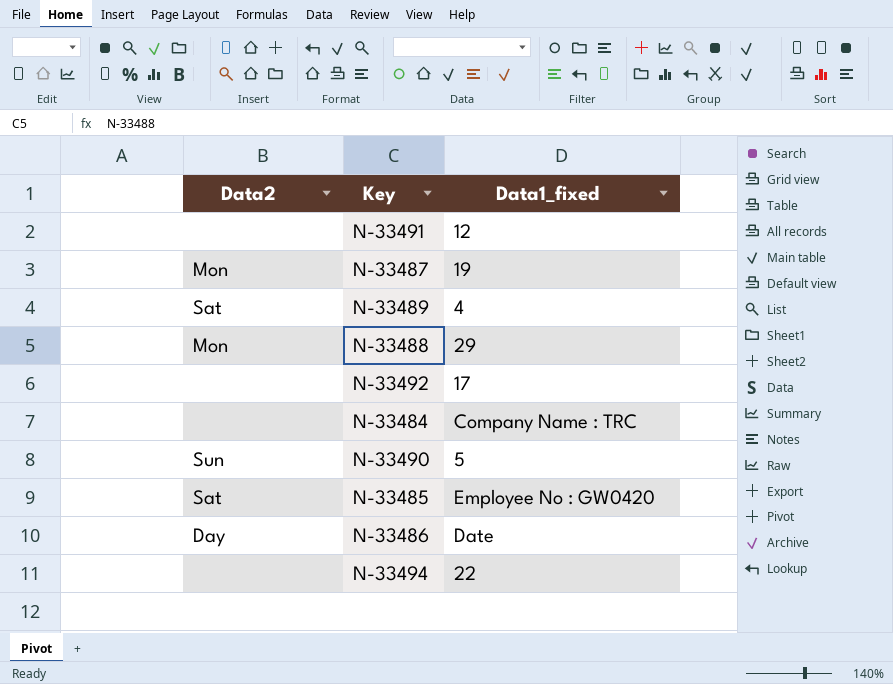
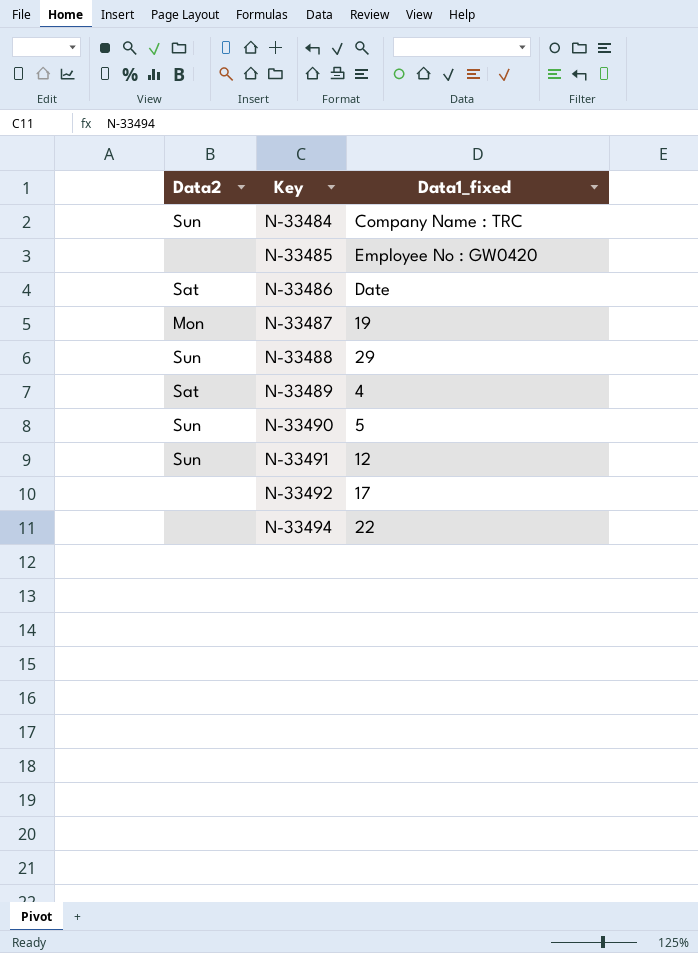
row order: none -> Key ascending
N-33484 | Data2: none -> Sun
N-33485 | Data2: Sat -> none
N-33486 | Data2: Day -> Sat
N-33488 | Data2: Mon -> Sun
N-33491 | Data2: none -> Sun

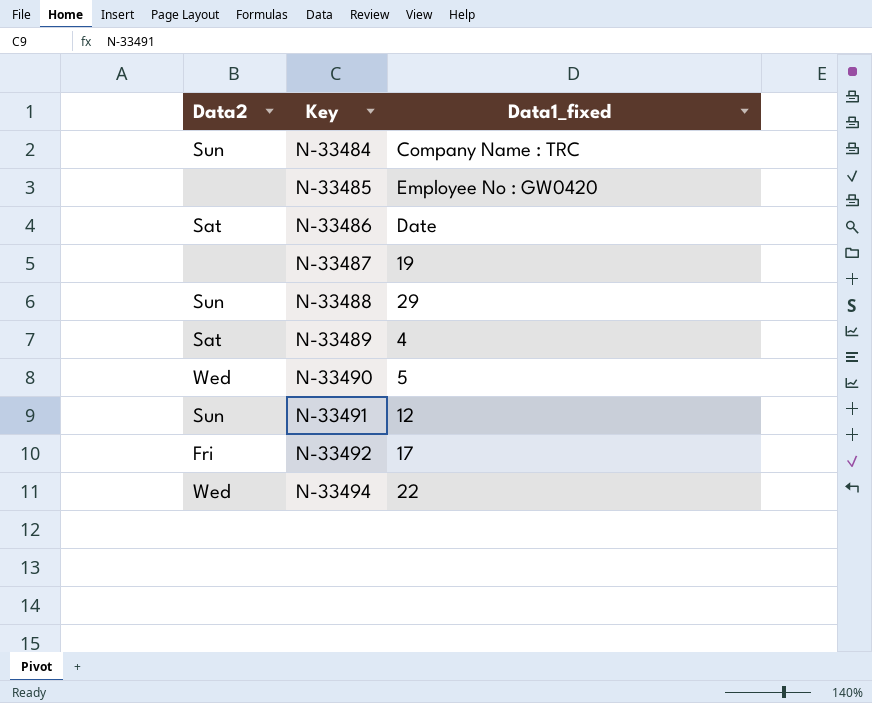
N-33487 | Data2: Mon -> none
N-33490 | Data2: Sun -> Wed
N-33492 | Data2: none -> Fri
N-33494 | Data2: none -> Wed

